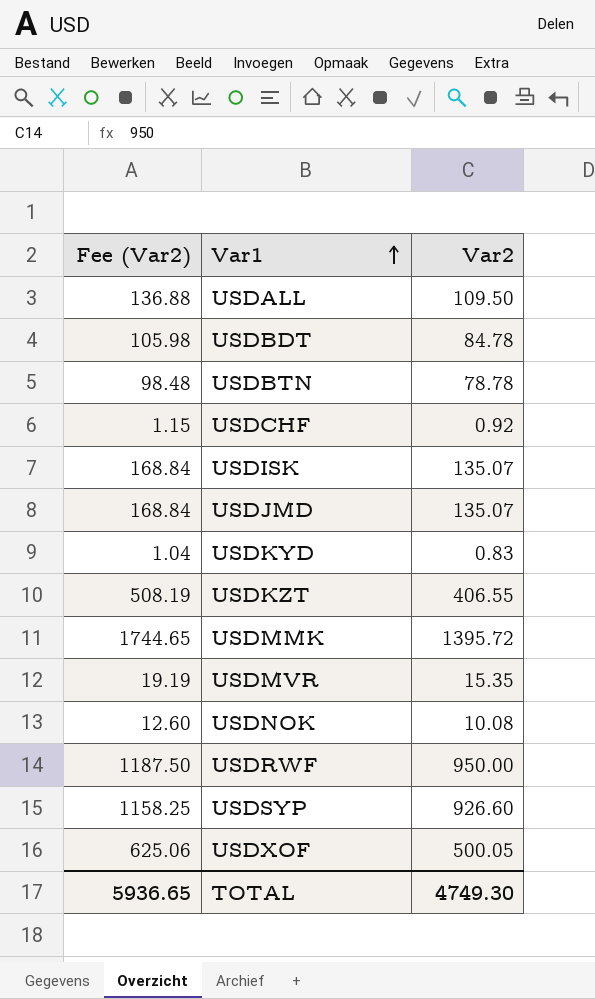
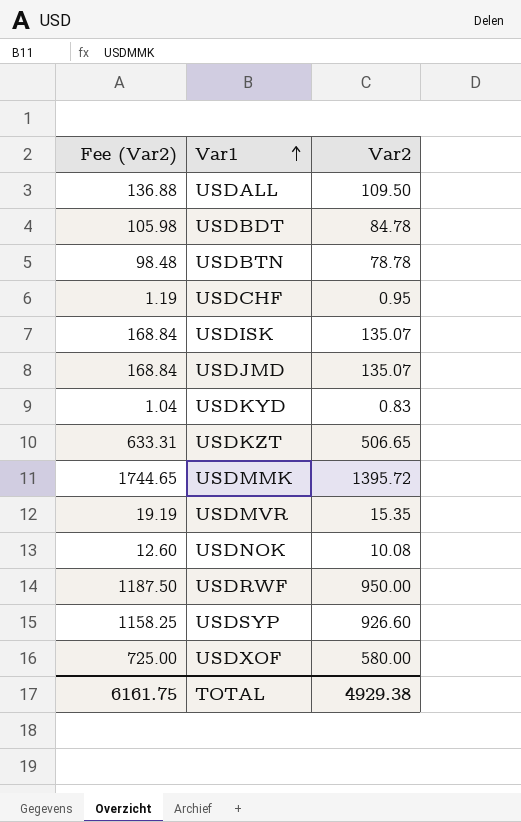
USDCHF | Fee (Var2): 1.15 -> 1.19
USDCHF | Var2: 0.92 -> 0.95
USDKZT | Fee (Var2): 508.19 -> 633.31
USDKZT | Var2: 406.55 -> 506.65
USDXOF | Fee (Var2): 625.06 -> 725.00
USDXOF | Var2: 500.05 -> 580.00
TOTAL | Fee (Var2): 5936.65 -> 6161.75
TOTAL | Var2: 4749.30 -> 4929.38

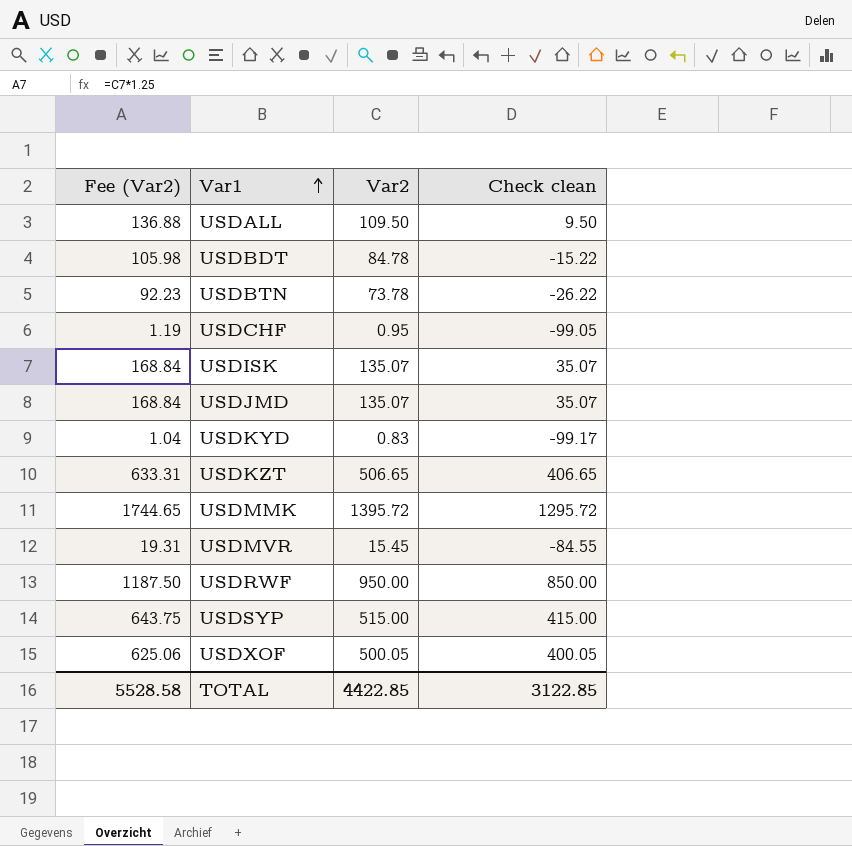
column Check clean | formula: none -> [Var2] - 100
row USDNOK: 12.60 | 10.08 -> none
USDBTN | Fee (Var2): 98.48 -> 92.23
USDBTN | Var2: 78.78 -> 73.78
USDMVR | Fee (Var2): 19.19 -> 19.31
USDMVR | Var2: 15.35 -> 15.45
USDSYP | Fee (Var2): 1158.25 -> 643.75
USDSYP | Var2: 926.60 -> 515.00
USDXOF | Fee (Var2): 725.00 -> 625.06
USDXOF | Var2: 580.00 -> 500.05
TOTAL | Fee (Var2): 6161.75 -> 5528.58
TOTAL | Var2: 4929.38 -> 4422.85

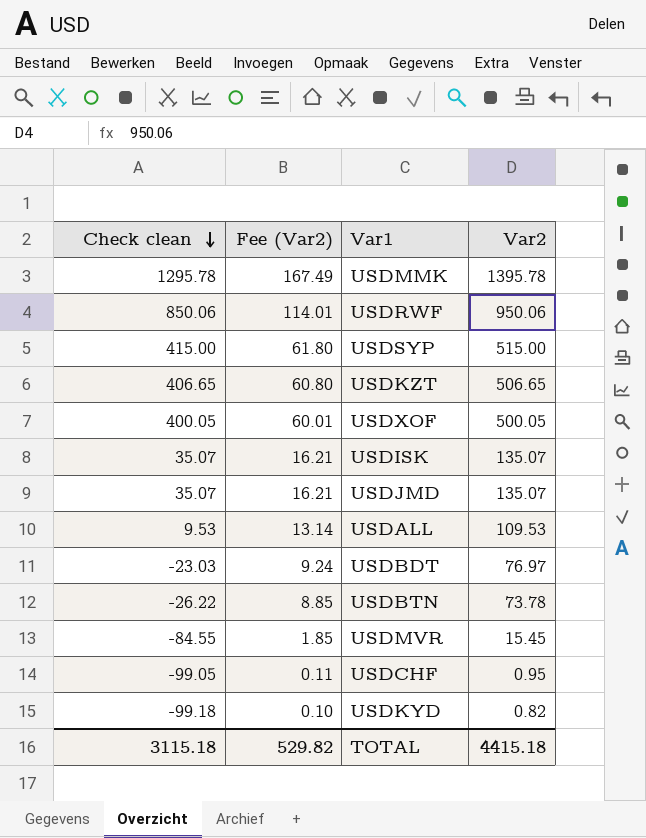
row order: Var1 ascending -> Check clean descending
column Check clean | position: 4 -> 1
column Fee (Var2) | formula: [Var2] * 1.25 -> [Var2] * 0.12
USDMMK | Check clean: 1295.72 -> 1295.78
USDMMK | Var2: 1395.72 -> 1395.78
USDRWF | Check clean: 850.00 -> 850.06
USDRWF | Var2: 950.00 -> 950.06
USDALL | Check clean: 9.50 -> 9.53
USDALL | Var2: 109.50 -> 109.53
USDBDT | Check clean: -15.22 -> -23.03
USDBDT | Var2: 84.78 -> 76.97
USDKYD | Check clean: -99.17 -> -99.18
USDKYD | Var2: 0.83 -> 0.82
TOTAL | Check clean: 3122.85 -> 3115.18
TOTAL | Fee (Var2): 5528.58 -> 529.82
TOTAL | Var2: 4422.85 -> 4415.18

